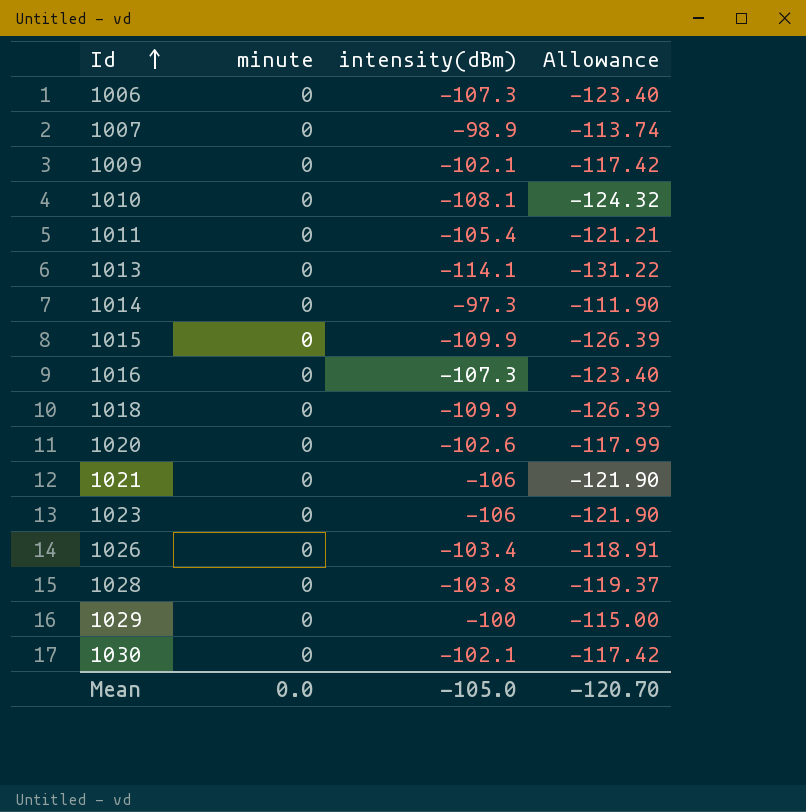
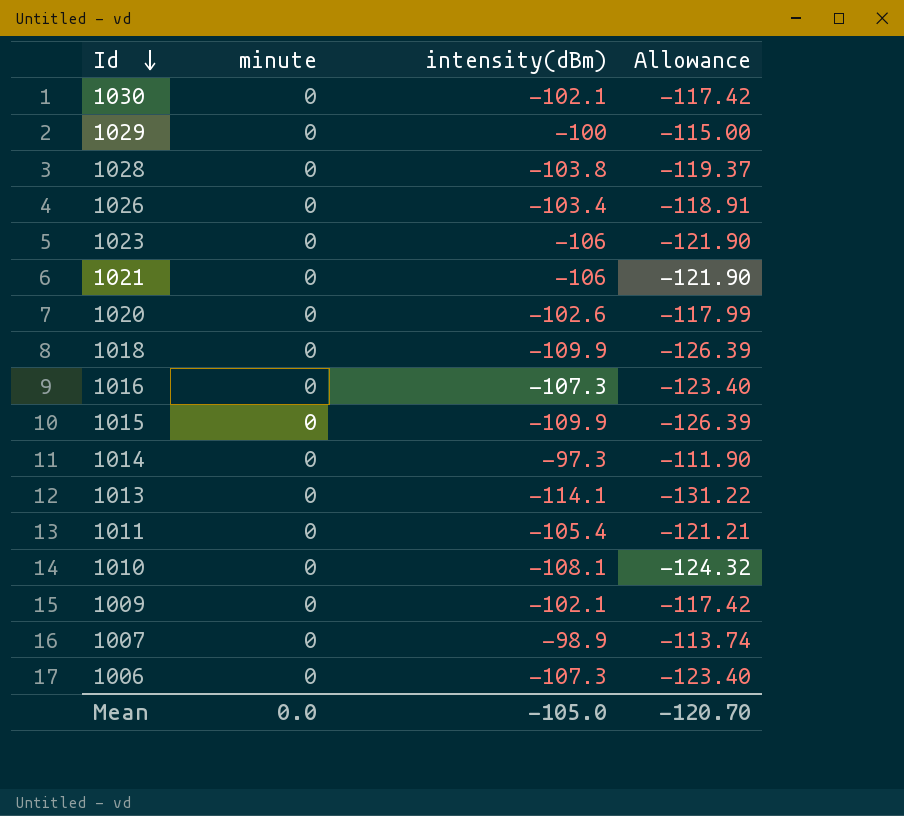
row order: Id ascending -> Id descending

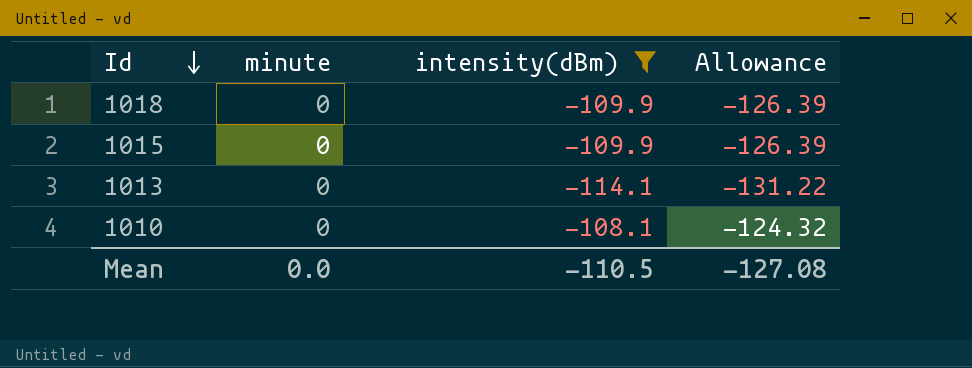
filter: none -> intensity(dBm) <= -108.1
Mean | intensity(dBm): -105.0 -> -110.5
Mean | Allowance: -120.70 -> -127.08

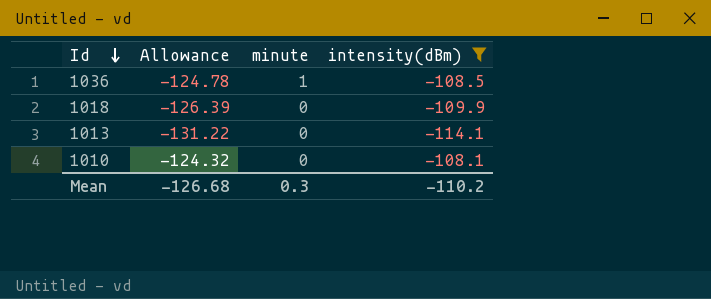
column Allowance | position: 4 -> 2
row 1015: 0 | -109.9 | -126.39 -> none
row 1036: none -> -124.78 | 1 | -108.5
Mean | Allowance: -127.08 -> -126.68
Mean | minute: 0.0 -> 0.3
Mean | intensity(dBm): -110.5 -> -110.2

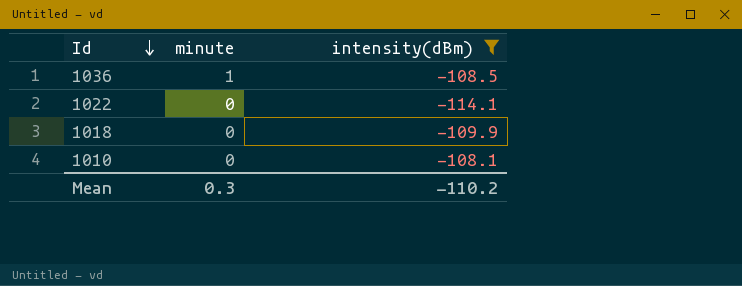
column Allowance | formula: [intensity(dBm)] * 1.15 -> none
row 1013: -131.22 | 0 | -114.1 -> none
row 1022: none -> 0 | -114.1

